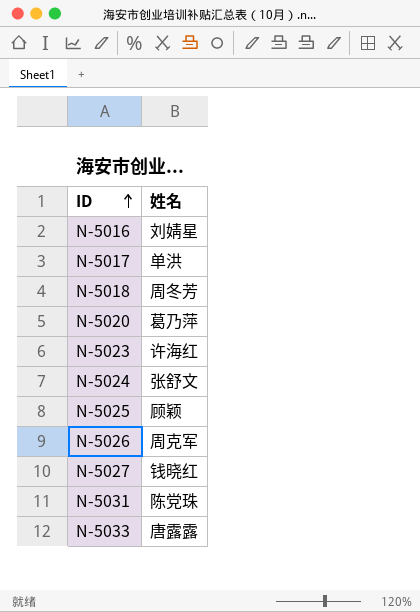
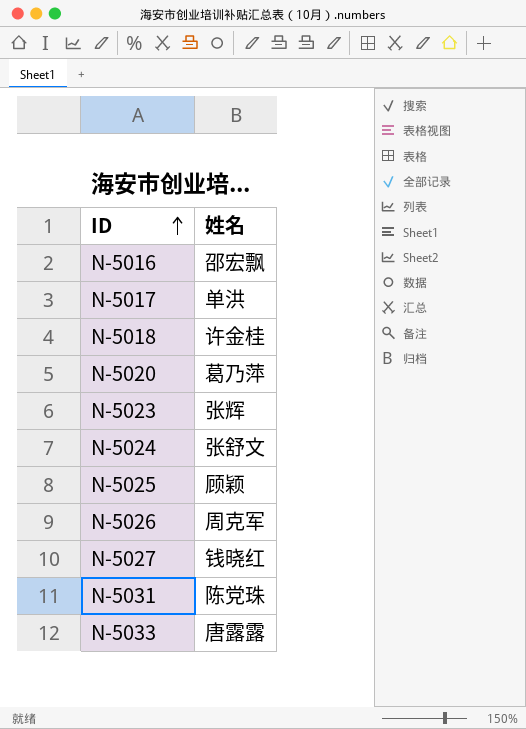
N-5016 | 姓名: 刘婧星 -> 邵宏飘
N-5018 | 姓名: 周冬芳 -> 许金桂
N-5023 | 姓名: 许海红 -> 张辉

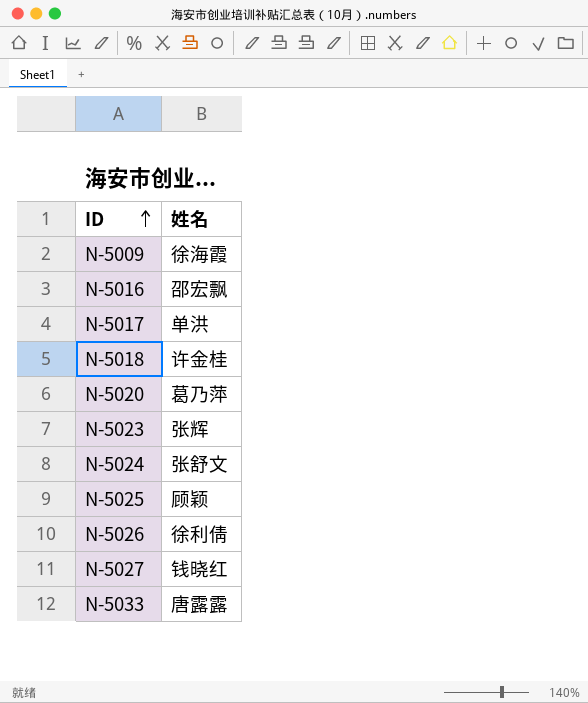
row N-5031: 陈党珠 -> none
row N-5009: none -> 徐海霞
N-5026 | 姓名: 周克军 -> 徐利倩

